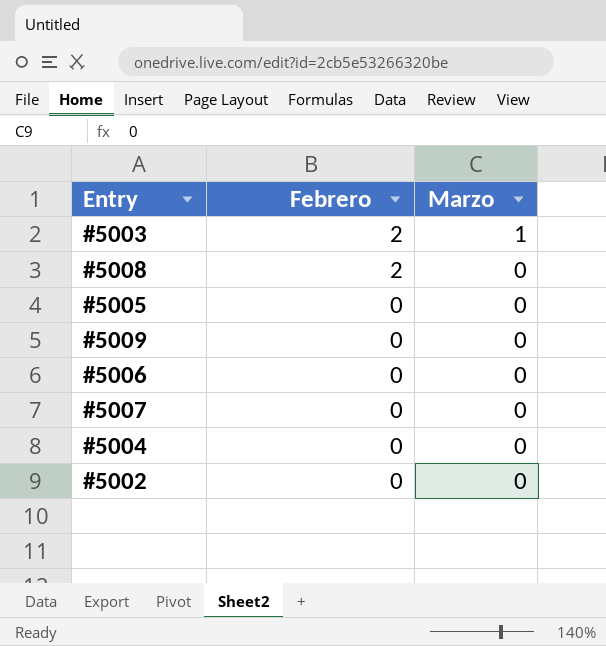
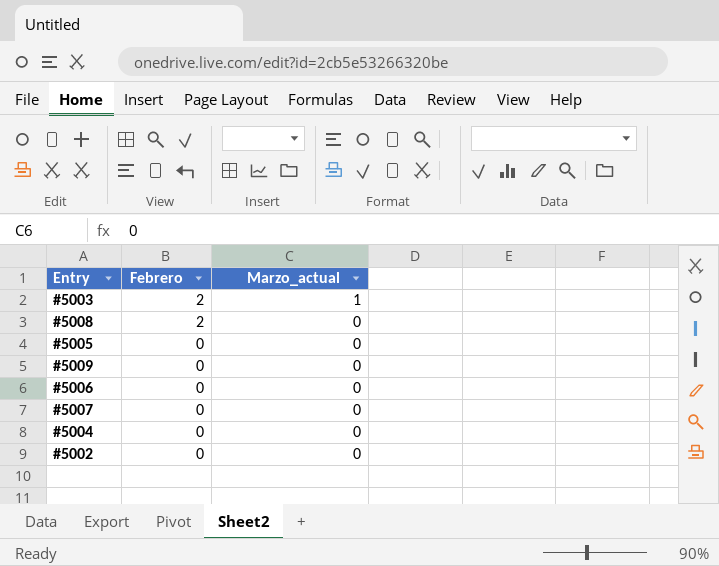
column name: Marzo -> Marzo_actual

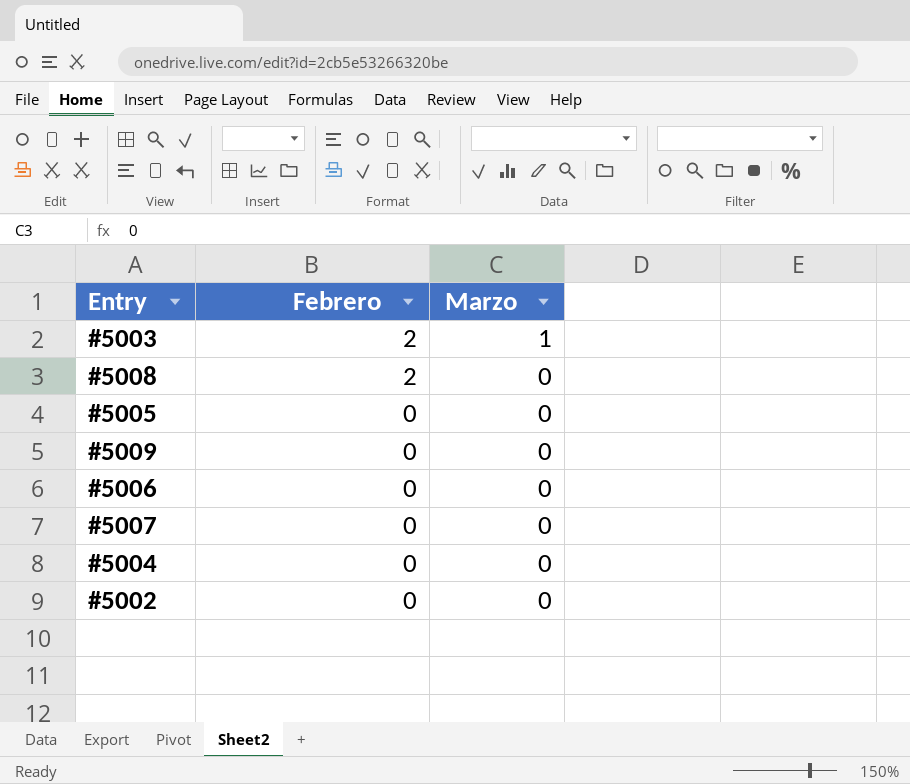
column name: Marzo_actual -> Marzo

